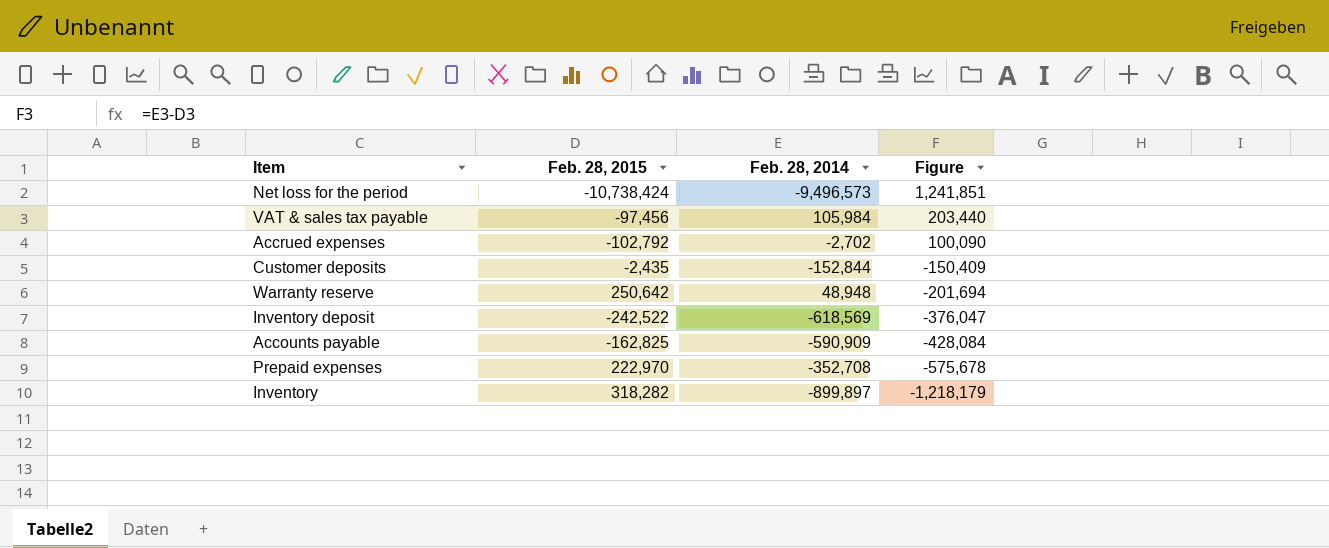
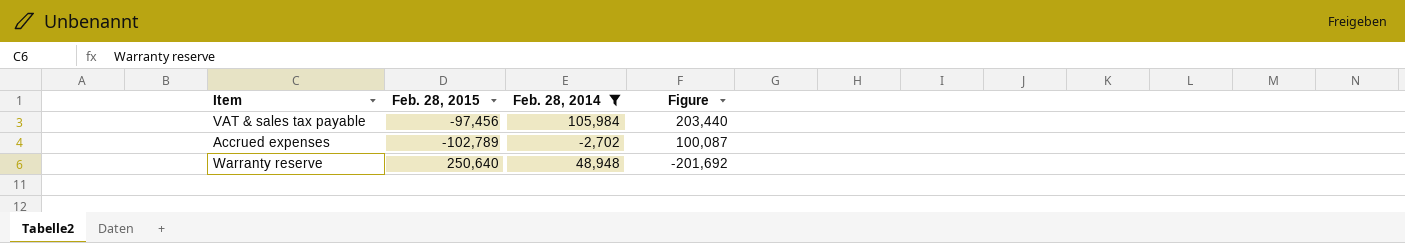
filter: none -> Feb. 28, 2014 >= -2,702
Accrued expenses | Feb. 28, 2015: -102,792 -> -102,789
Accrued expenses | Figure: 100,090 -> 100,087
Warranty reserve | Feb. 28, 2015: 250,642 -> 250,640
Warranty reserve | Figure: -201,694 -> -201,692

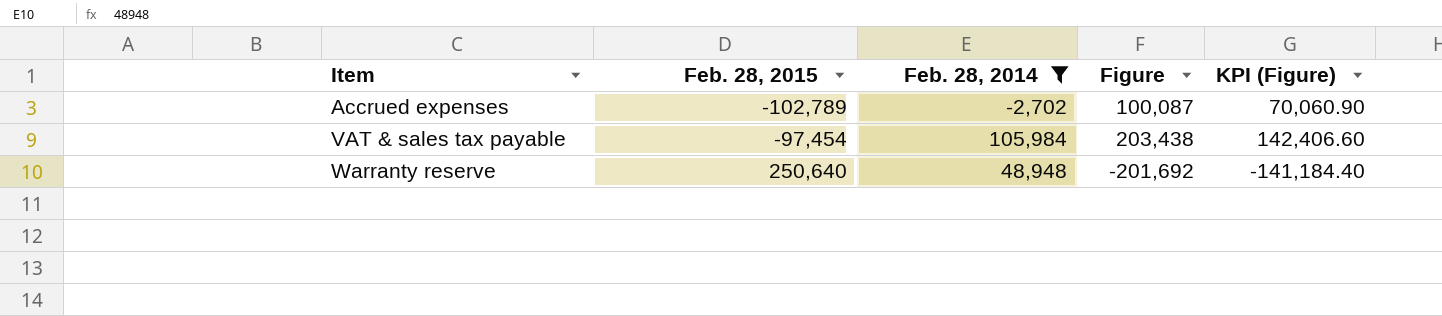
row order: Figure descending -> Item ascending
column KPI (Figure) | formula: none -> [Figure] * 0.7
VAT & sales tax payable | Feb. 28, 2015: -97,456 -> -97,454
VAT & sales tax payable | Figure: 203,440 -> 203,438

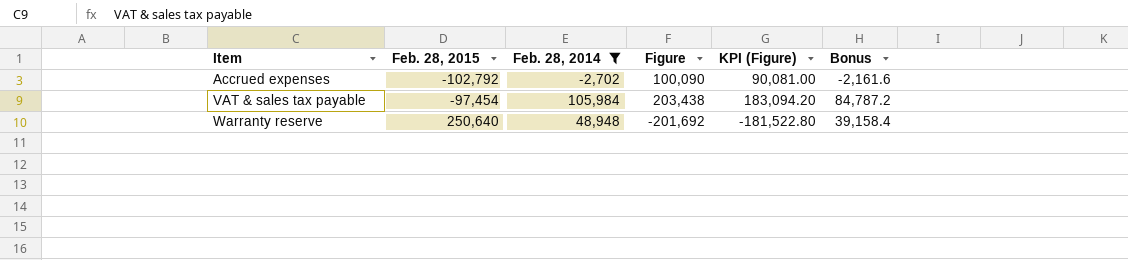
column KPI (Figure) | formula: [Figure] * 0.7 -> [Figure] * 0.9
column Bonus | formula: none -> [Feb. 28, 2014] * 0.8
Accrued expenses | Feb. 28, 2015: -102,789 -> -102,792
Accrued expenses | Figure: 100,087 -> 100,090

